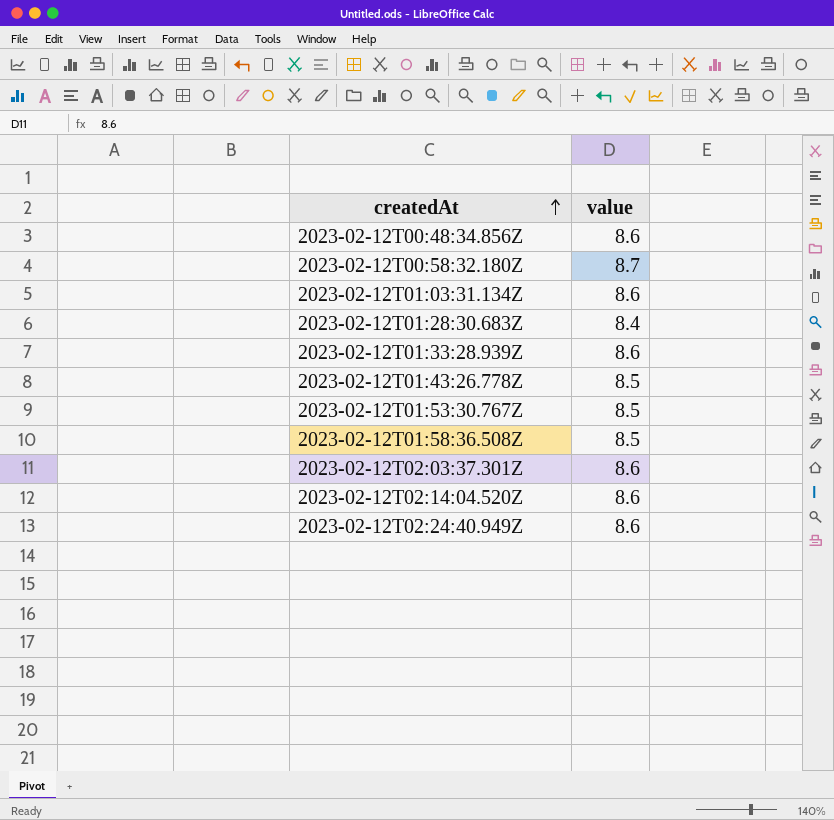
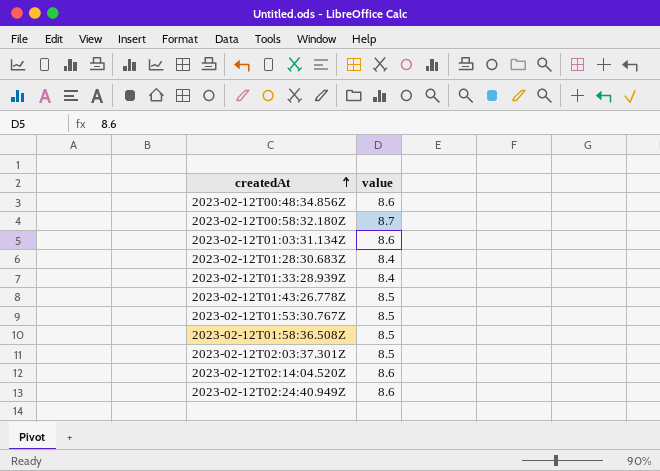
2023-02-12T01:33:28.939Z | value: 8.6 -> 8.4
2023-02-12T02:03:37.301Z | value: 8.6 -> 8.5

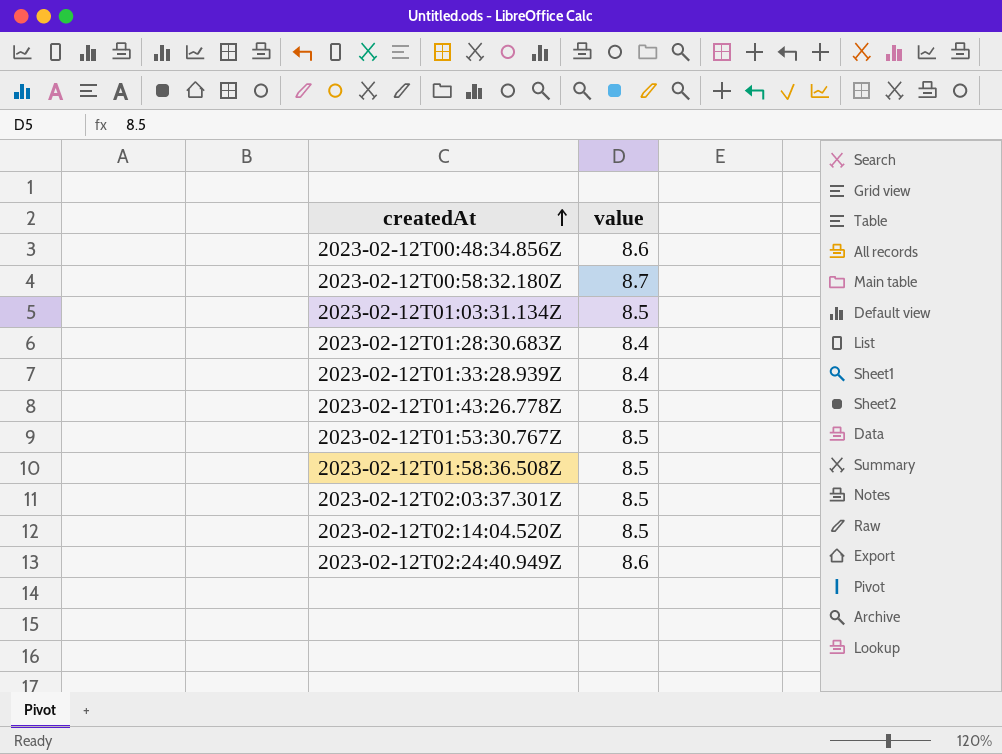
2023-02-12T01:03:31.134Z | value: 8.6 -> 8.5
2023-02-12T02:14:04.520Z | value: 8.6 -> 8.5

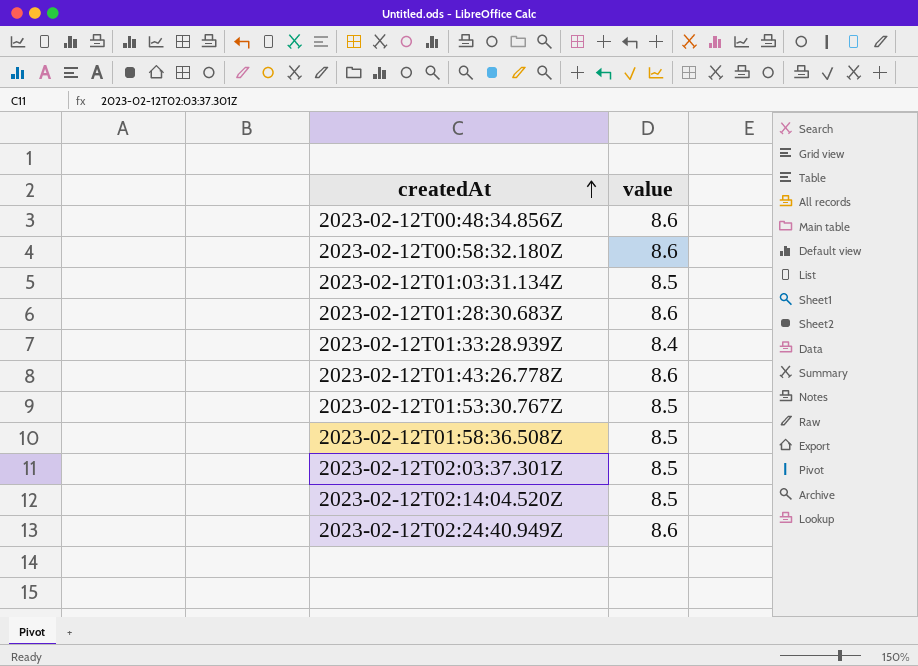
2023-02-12T00:58:32.180Z | value: 8.7 -> 8.6
2023-02-12T01:28:30.683Z | value: 8.4 -> 8.6
2023-02-12T01:43:26.778Z | value: 8.5 -> 8.6

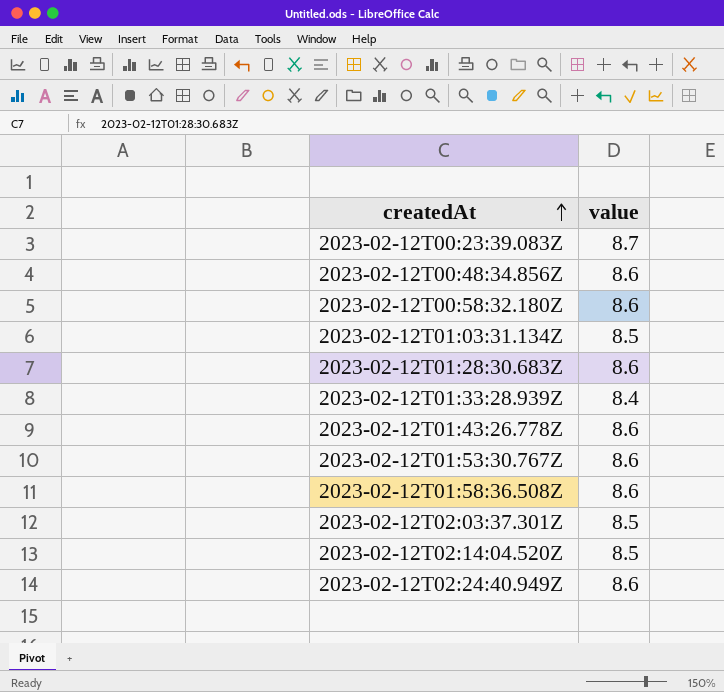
row 2023-02-12T00:23:39.083Z: none -> 8.7
2023-02-12T01:53:30.767Z | value: 8.5 -> 8.6
2023-02-12T01:58:36.508Z | value: 8.5 -> 8.6

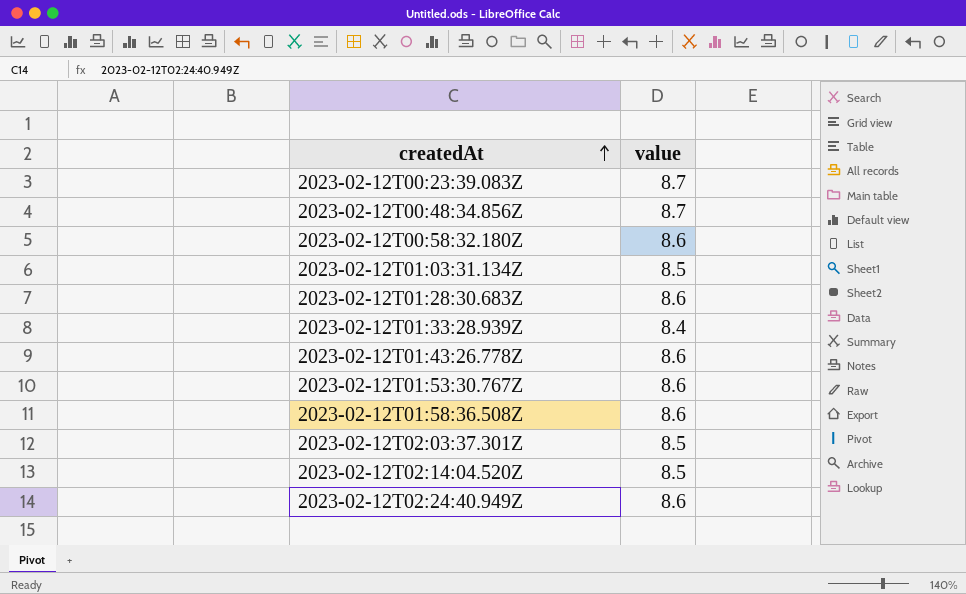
2023-02-12T00:48:34.856Z | value: 8.6 -> 8.7

